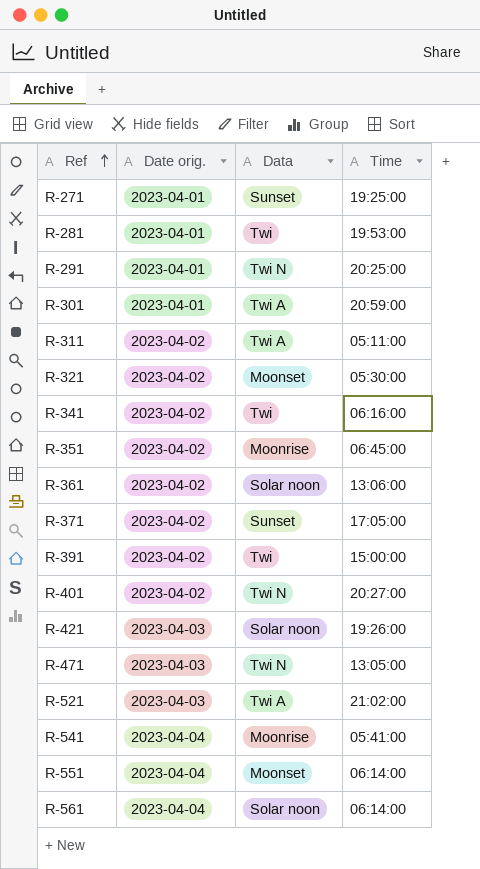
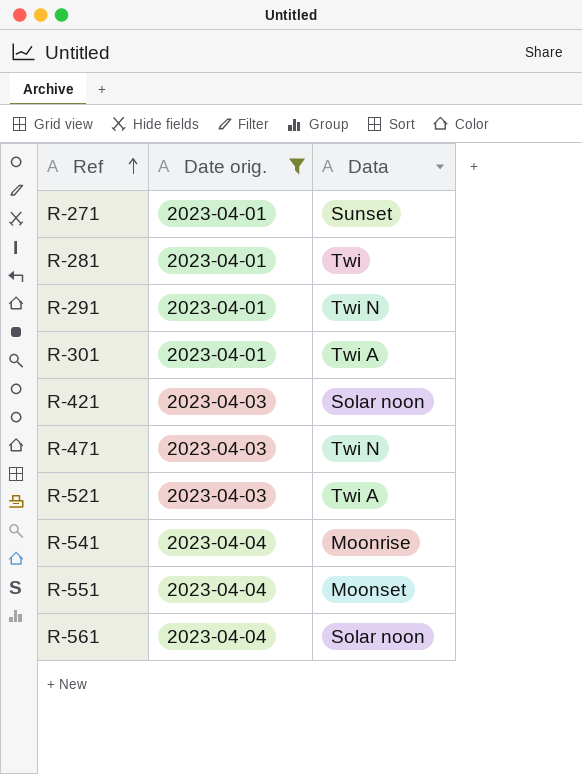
filter: none -> Date orig. != 2023-04-02
column Time | position: 4 -> none

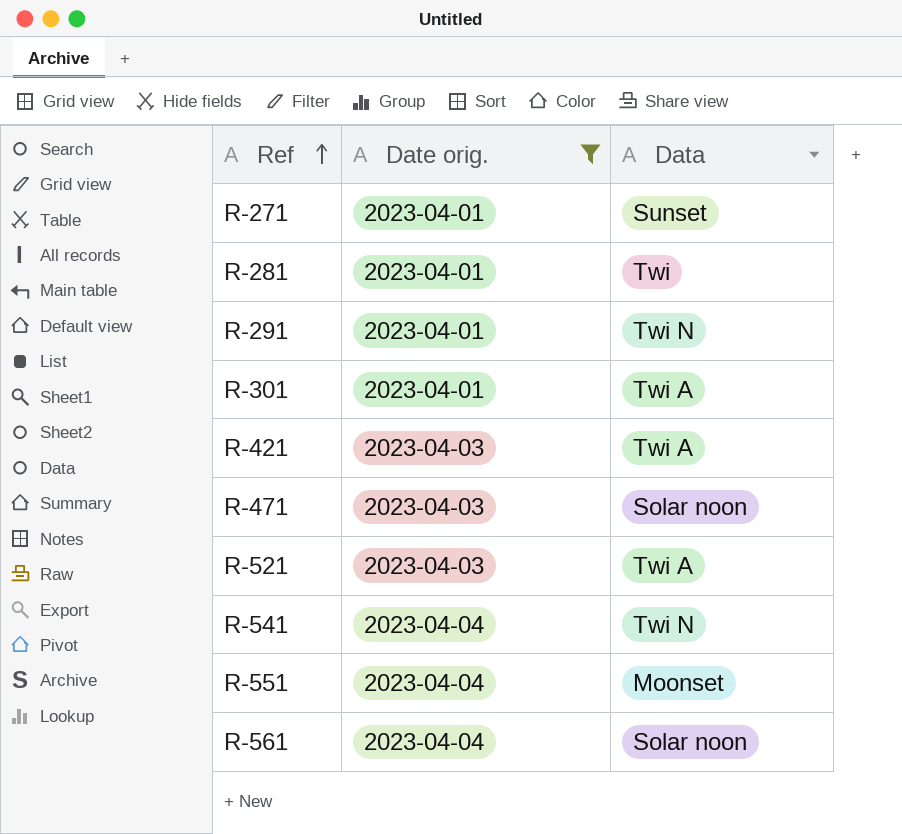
R-421 | Data: Solar noon -> Twi A
R-471 | Data: Twi N -> Solar noon
R-541 | Data: Moonrise -> Twi N

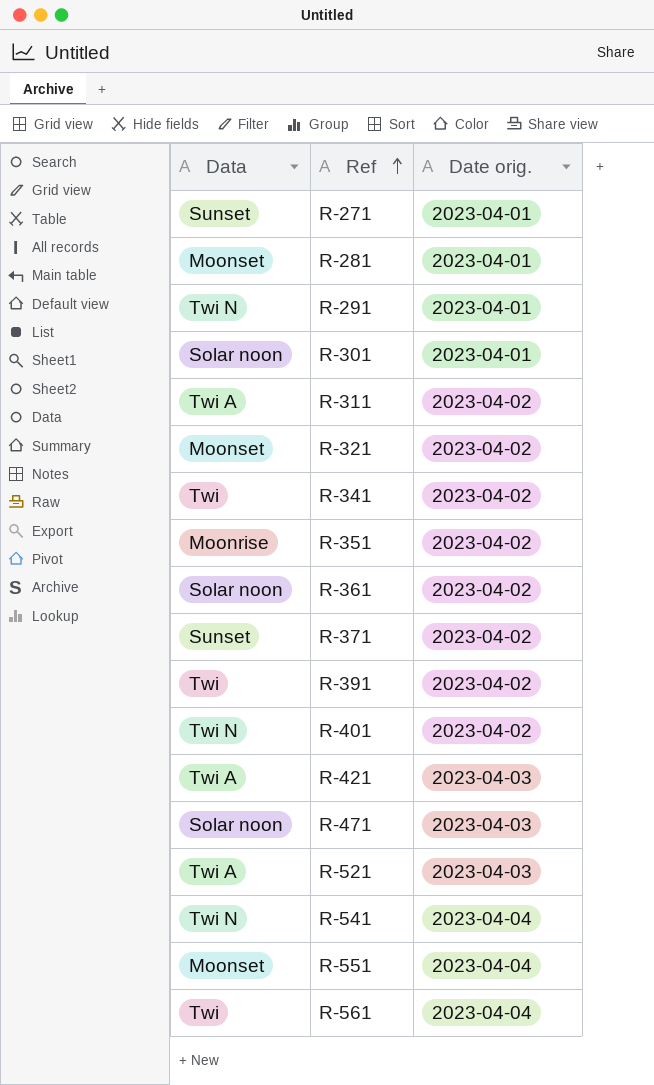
filter: Date orig. != 2023-04-02 -> none
column Data | position: 3 -> 1
R-281 | Data: Twi -> Moonset
R-301 | Data: Twi A -> Solar noon
R-561 | Data: Solar noon -> Twi

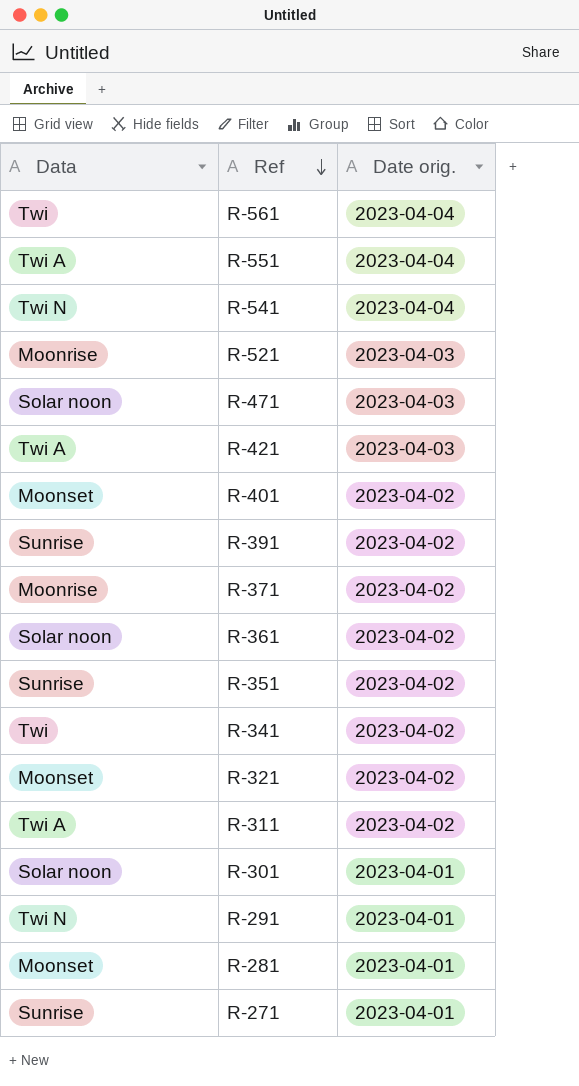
row order: Ref ascending -> Ref descending
R-551 | Data: Moonset -> Twi A
R-521 | Data: Twi A -> Moonrise
R-401 | Data: Twi N -> Moonset
R-391 | Data: Twi -> Sunrise
R-371 | Data: Sunset -> Moonrise
R-351 | Data: Moonrise -> Sunrise
R-271 | Data: Sunset -> Sunrise

